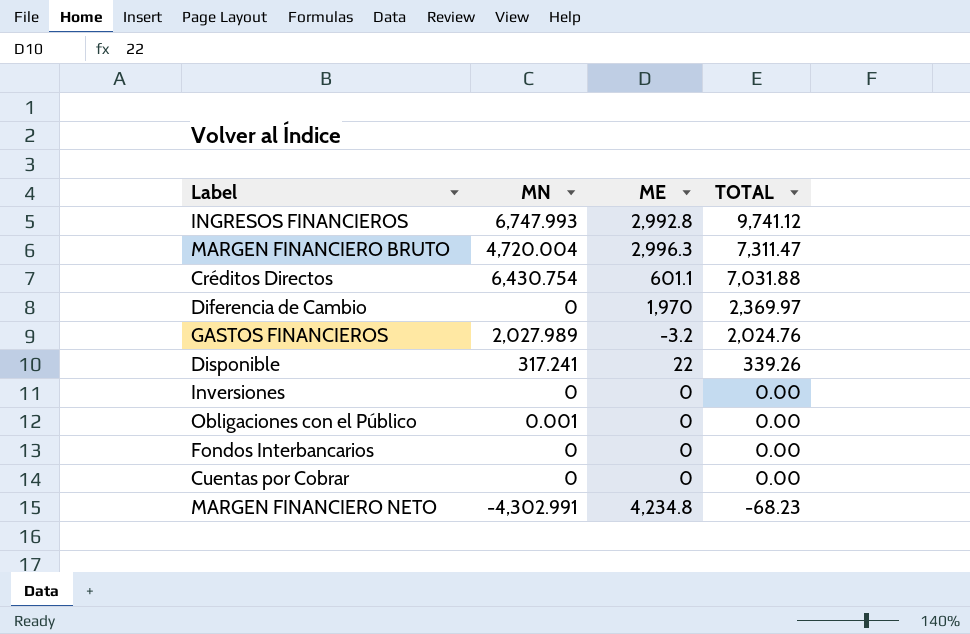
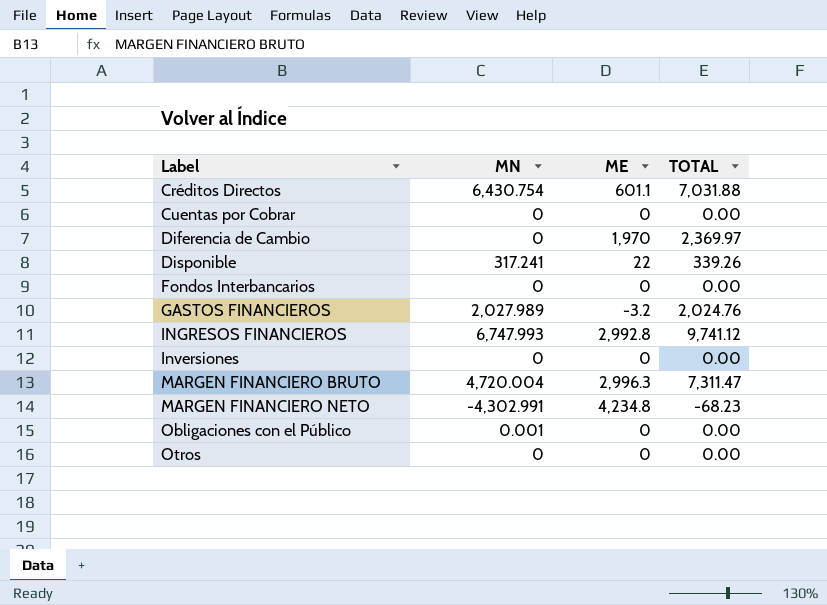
row order: TOTAL descending -> Label ascending
row Otros: none -> 0 | 0 | 0.00

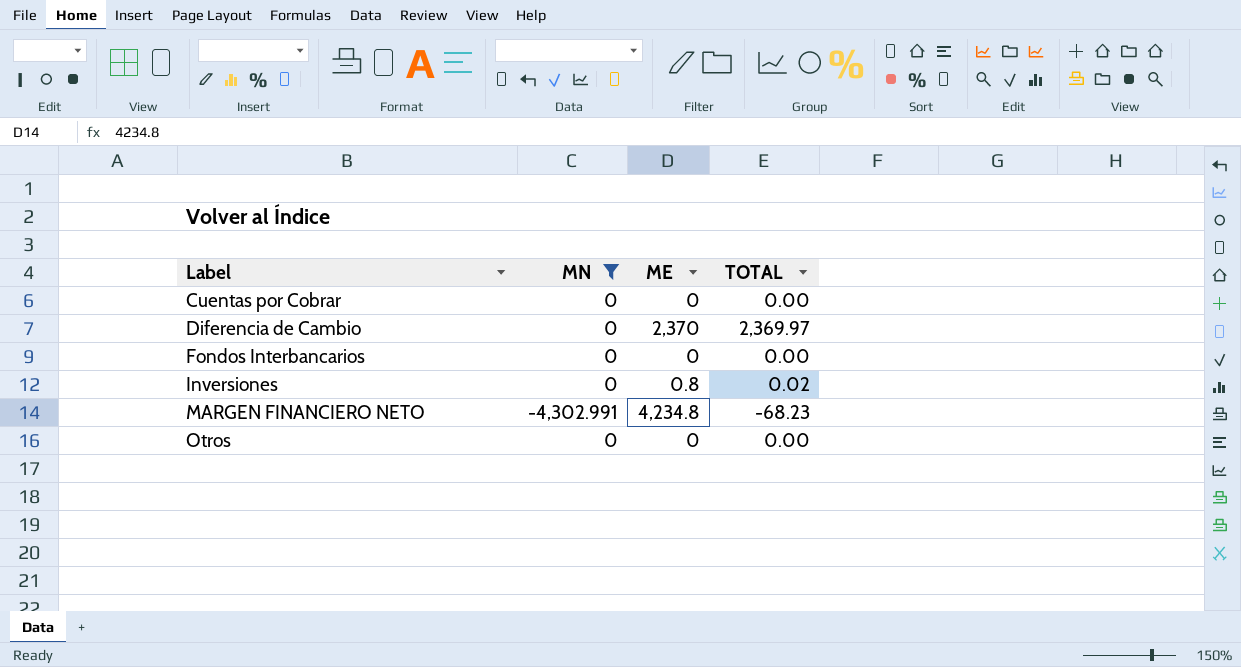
filter: none -> MN <= 0
Diferencia de Cambio | ME: 1,970 -> 2,370
Inversiones | ME: 0 -> 0.8
Inversiones | TOTAL: 0.00 -> 0.02

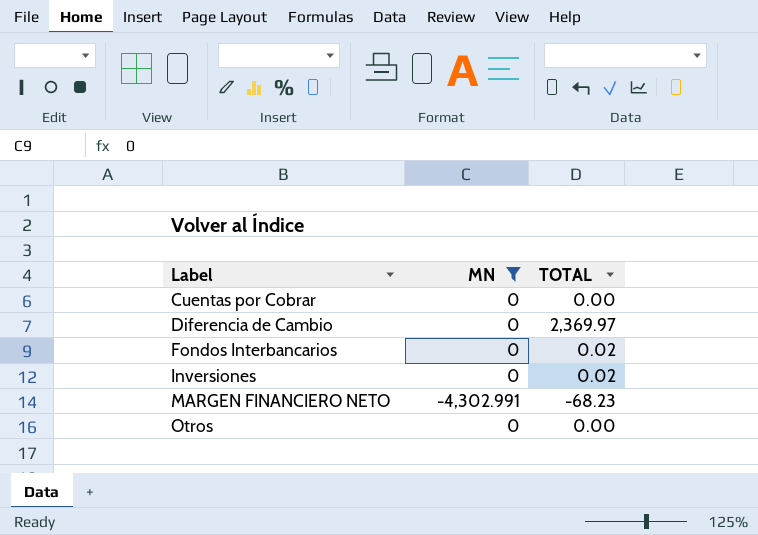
column ME | position: 3 -> none
Fondos Interbancarios | TOTAL: 0.00 -> 0.02

